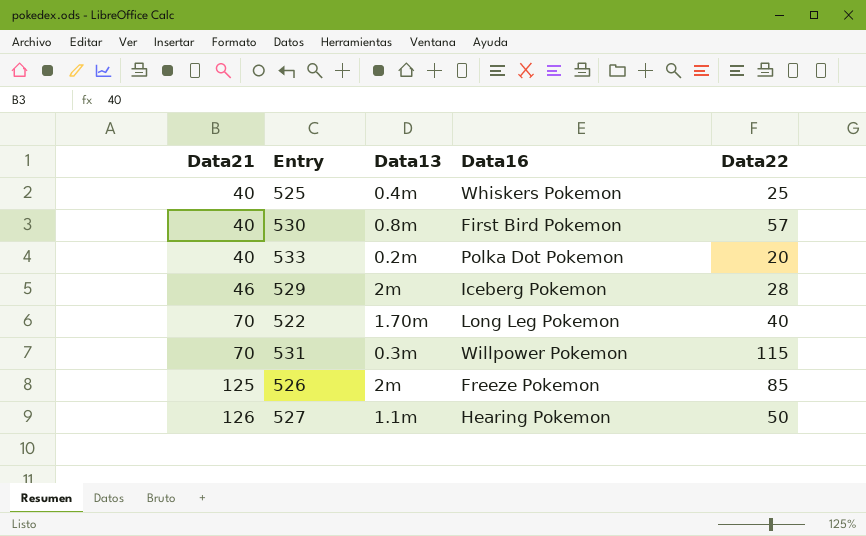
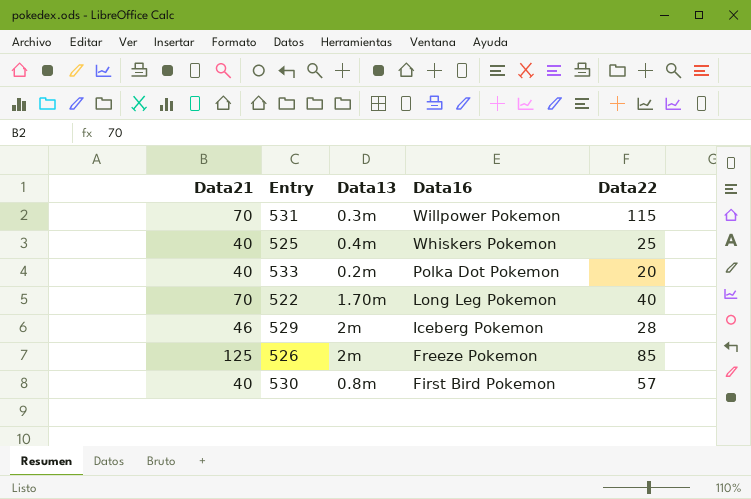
row order: Data21 ascending -> Data16 descending
row 527: 126 | 1.1m | Hearing Pokemon | 50 -> none

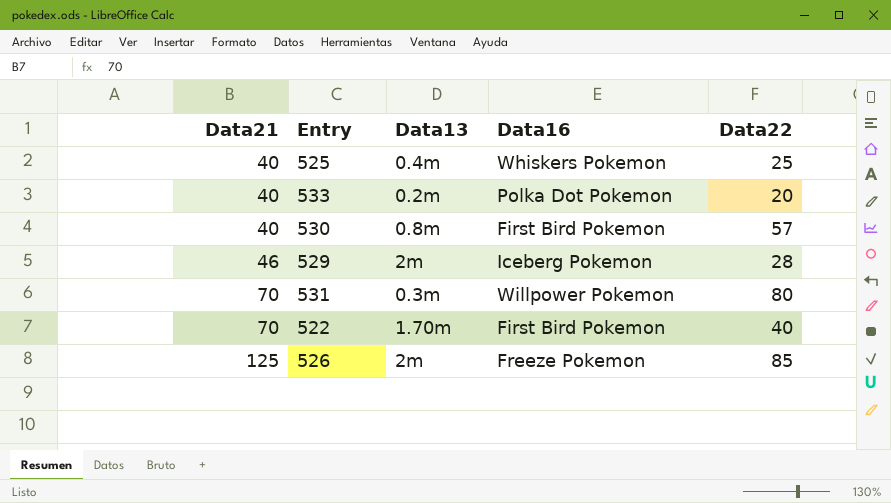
row order: Data16 descending -> Data21 ascending
531 | Data22: 115 -> 80
522 | Data16: Long Leg Pokemon -> First Bird Pokemon

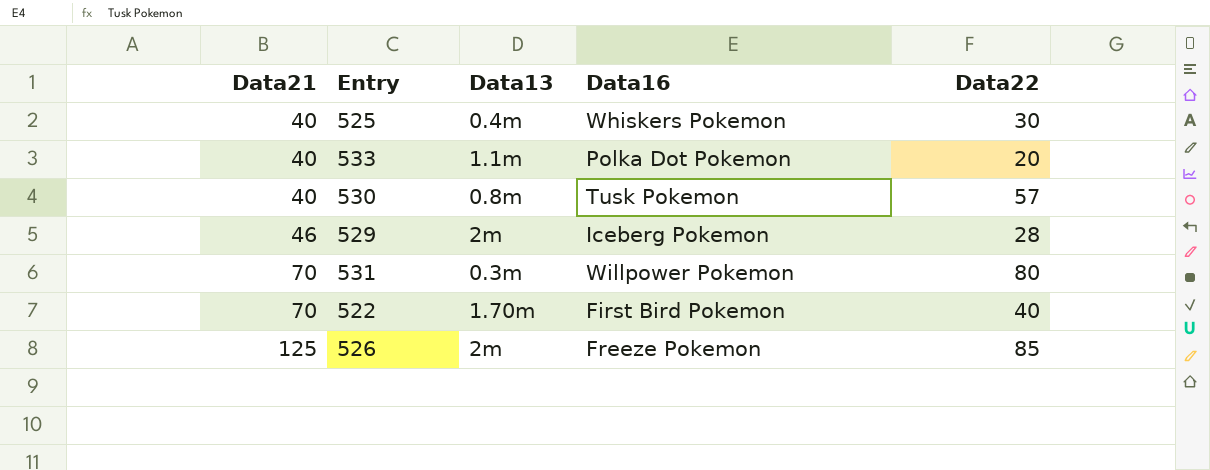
525 | Data22: 25 -> 30
533 | Data13: 0.2m -> 1.1m
530 | Data16: First Bird Pokemon -> Tusk Pokemon

